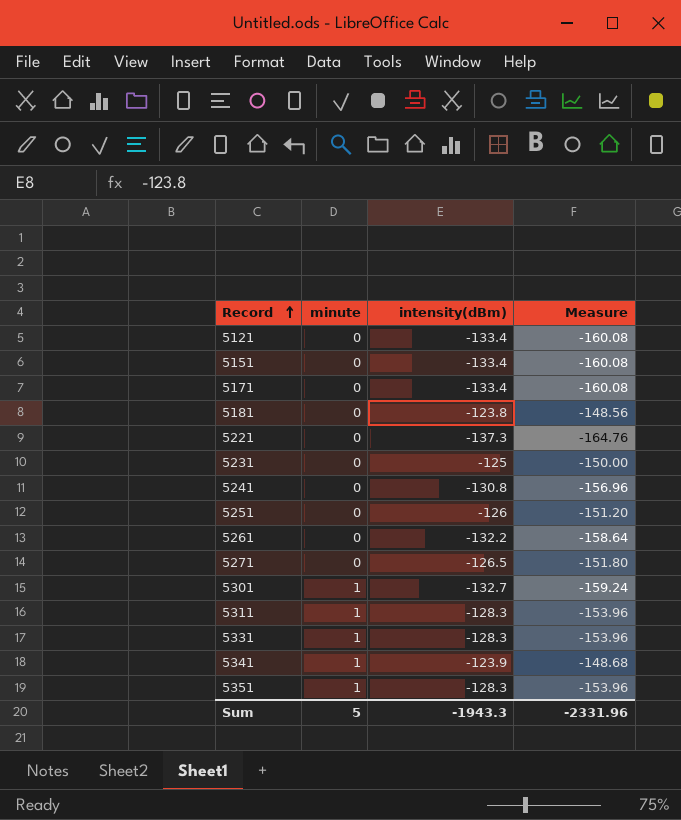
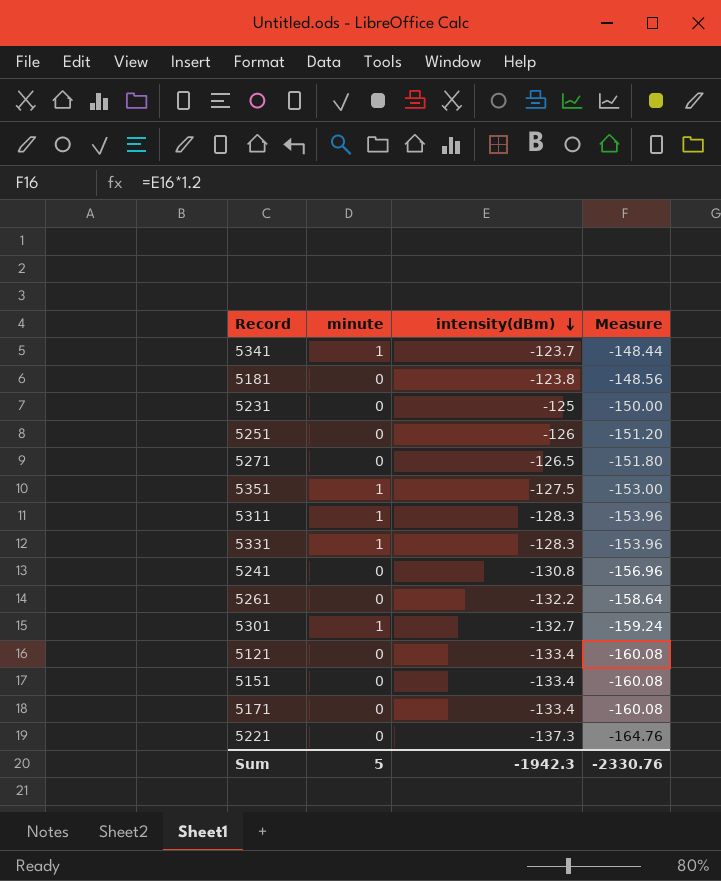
row order: Record ascending -> intensity(dBm) descending
5341 | intensity(dBm): -123.9 -> -123.7
5341 | Measure: -148.68 -> -148.44
5351 | intensity(dBm): -128.3 -> -127.5
5351 | Measure: -153.96 -> -153.00
Sum | intensity(dBm): -1943.3 -> -1942.3
Sum | Measure: -2331.96 -> -2330.76

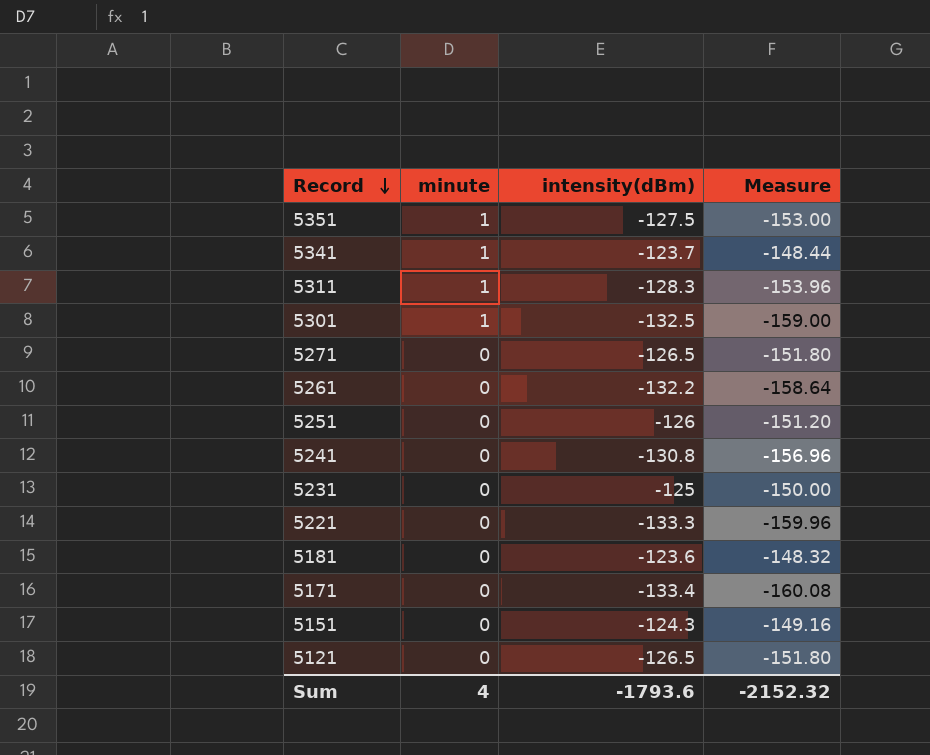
row order: intensity(dBm) descending -> Record descending
row 5331: 1 | -128.3 | -153.96 -> none
5301 | intensity(dBm): -132.7 -> -132.5
5301 | Measure: -159.24 -> -159.00
5221 | intensity(dBm): -137.3 -> -133.3
5221 | Measure: -164.76 -> -159.96
5181 | intensity(dBm): -123.8 -> -123.6
5181 | Measure: -148.56 -> -148.32
5151 | intensity(dBm): -133.4 -> -124.3
5151 | Measure: -160.08 -> -149.16
5121 | intensity(dBm): -133.4 -> -126.5
5121 | Measure: -160.08 -> -151.80
Sum | minute: 5 -> 4
Sum | intensity(dBm): -1942.3 -> -1793.6
Sum | Measure: -2330.76 -> -2152.32

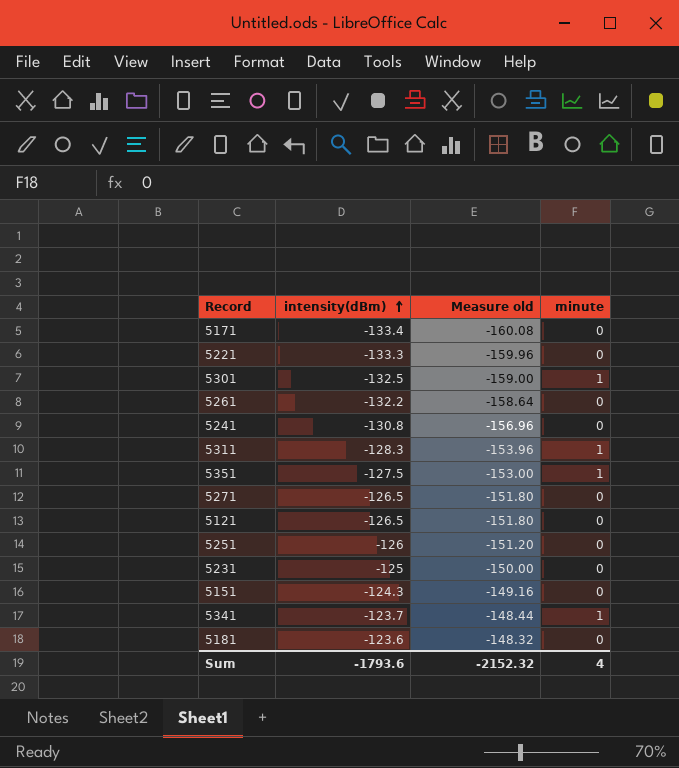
row order: Record descending -> intensity(dBm) ascending
column name: Measure -> Measure old
column minute | position: 2 -> 4

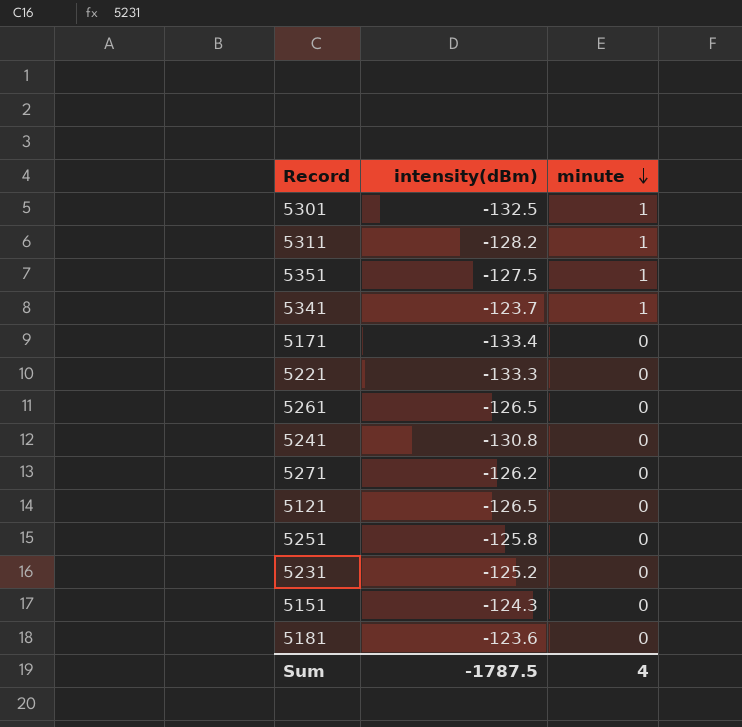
row order: intensity(dBm) ascending -> minute descending
column Measure old | formula: [intensity(dBm)] * 1.2 -> none
5311 | intensity(dBm): -128.3 -> -128.2
5261 | intensity(dBm): -132.2 -> -126.5
5271 | intensity(dBm): -126.5 -> -126.2
5251 | intensity(dBm): -126 -> -125.8
5231 | intensity(dBm): -125 -> -125.2
Sum | intensity(dBm): -1793.6 -> -1787.5

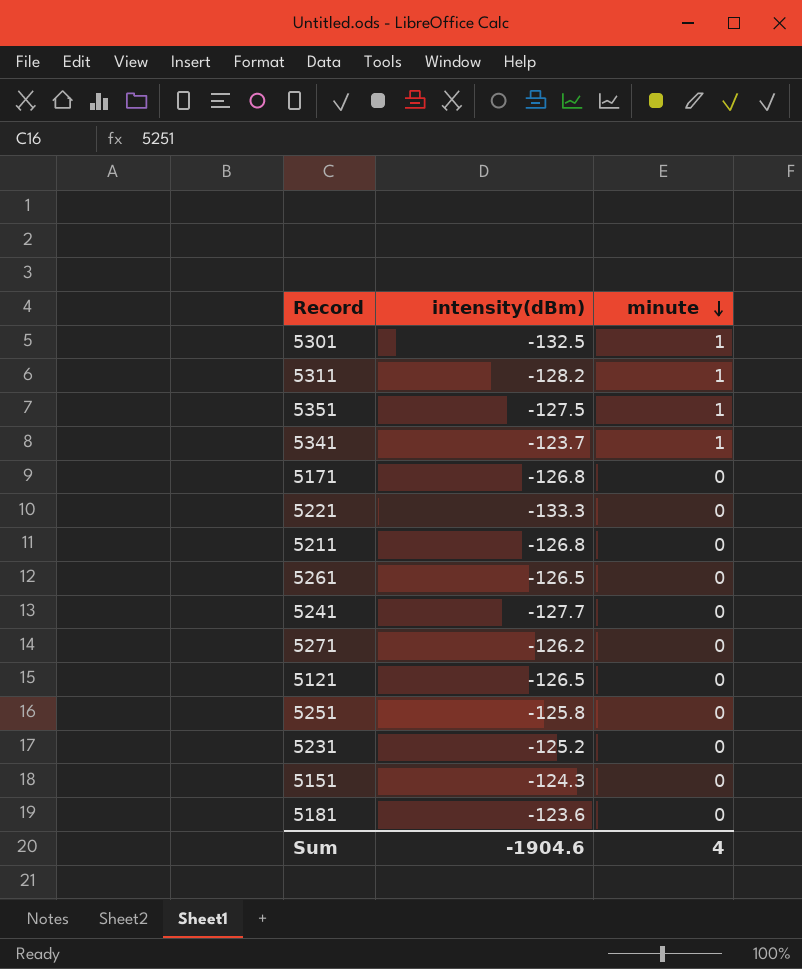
5171 | intensity(dBm): -133.4 -> -126.8
row 5211: none -> -126.8 | 0
5241 | intensity(dBm): -130.8 -> -127.7
Sum | intensity(dBm): -1787.5 -> -1904.6

